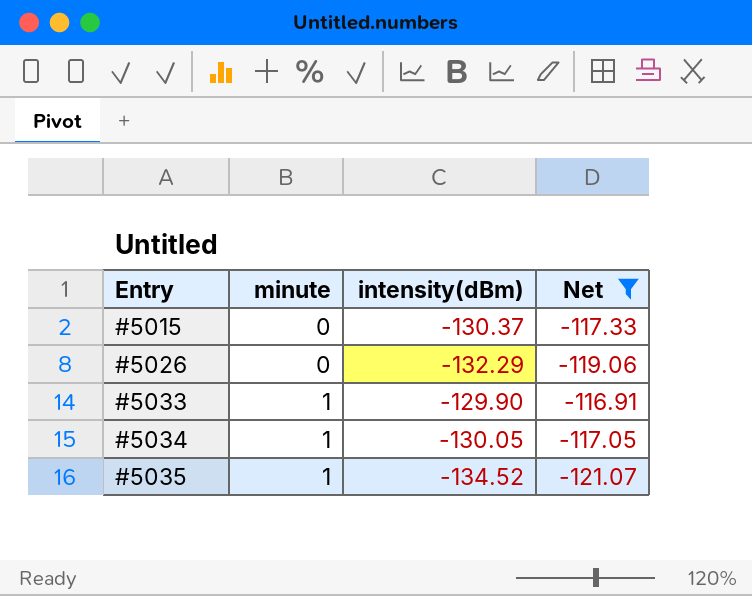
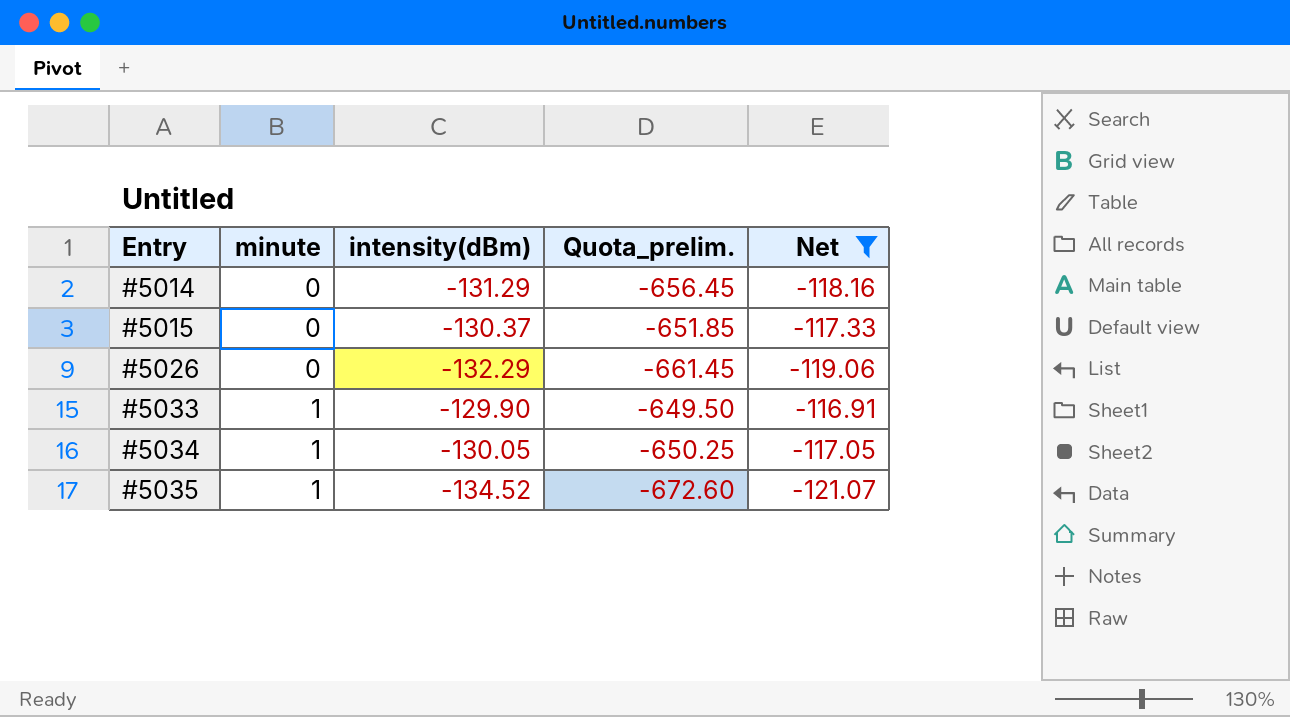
column Quota_prelim. | formula: none -> [intensity(dBm)] * 5
row #5014: none -> 0 | -131.29 | -656.45 | -118.16

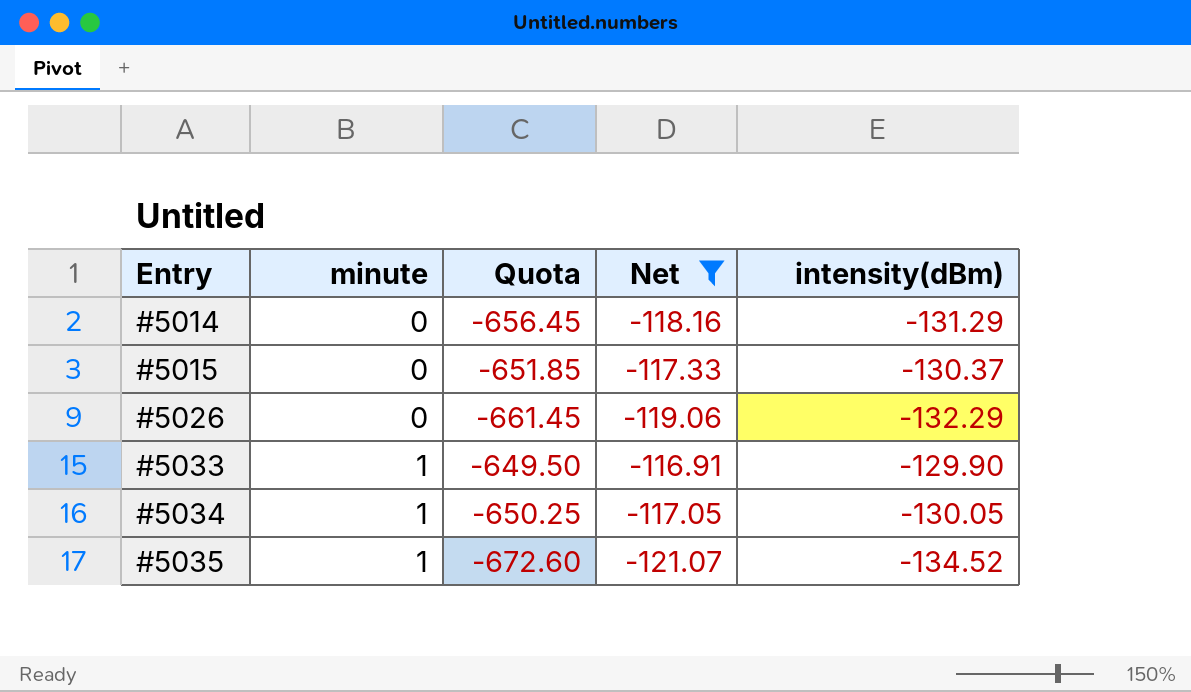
column name: Quota_prelim. -> Quota
column intensity(dBm) | position: 3 -> 5

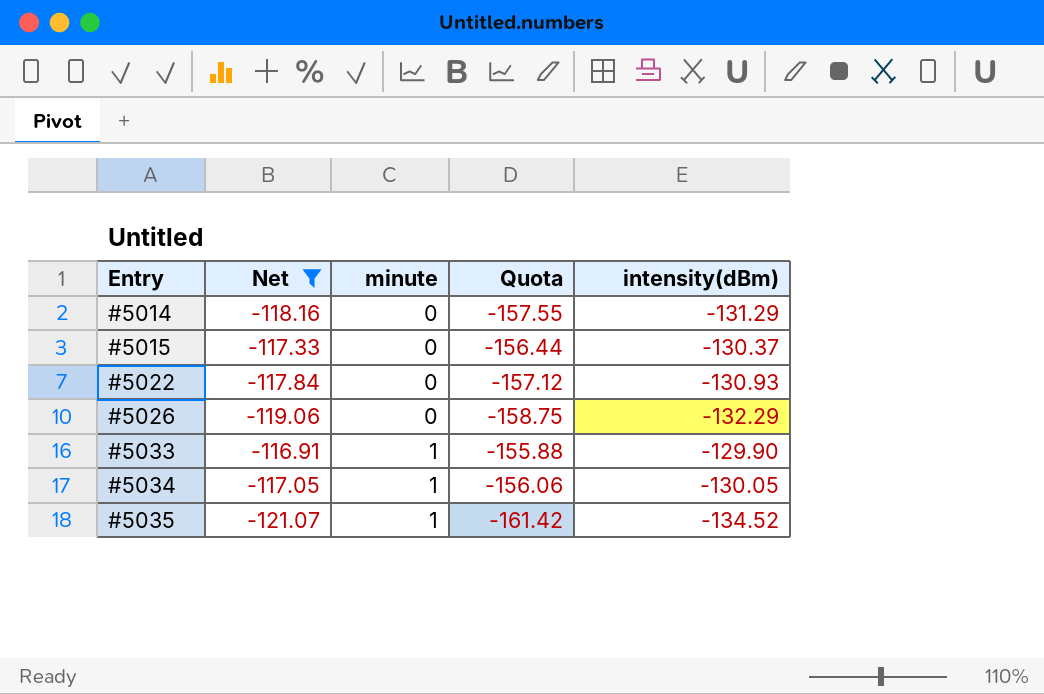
column Net | position: 4 -> 2
column Quota | formula: [intensity(dBm)] * 5 -> [intensity(dBm)] * 1.2
row #5022: none -> -117.84 | 0 | -157.12 | -130.93

